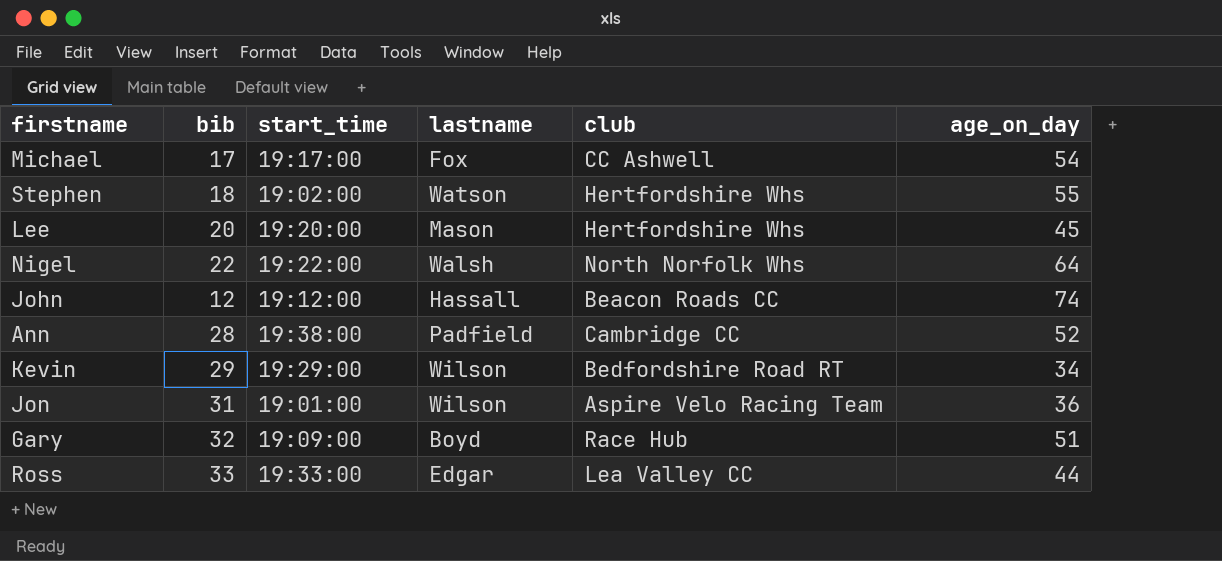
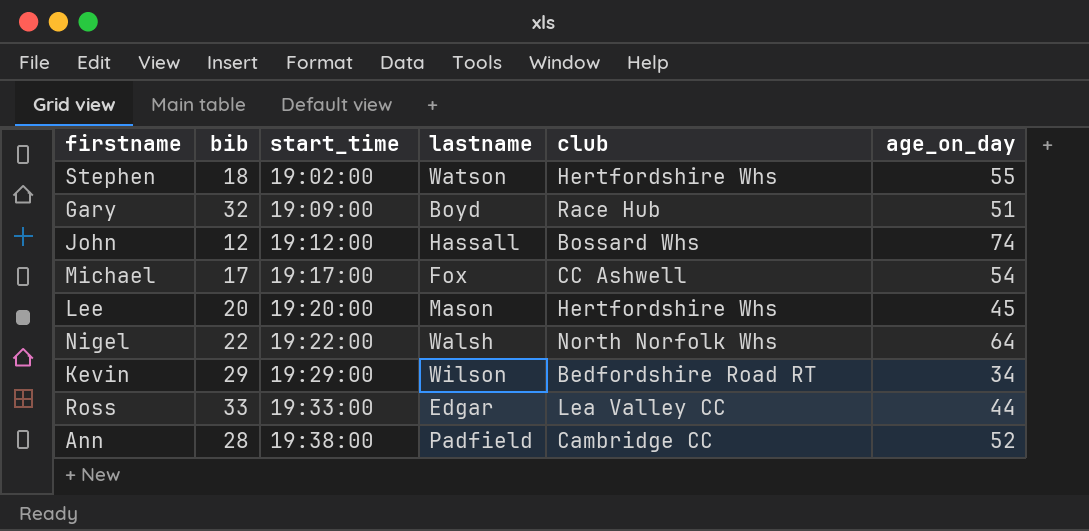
row order: none -> start_time ascending
row Jon: 31 | 19:01:00 | Wilson | Aspire Velo Racing Team | 36 -> none
John | club: Beacon Roads CC -> Bossard Whs

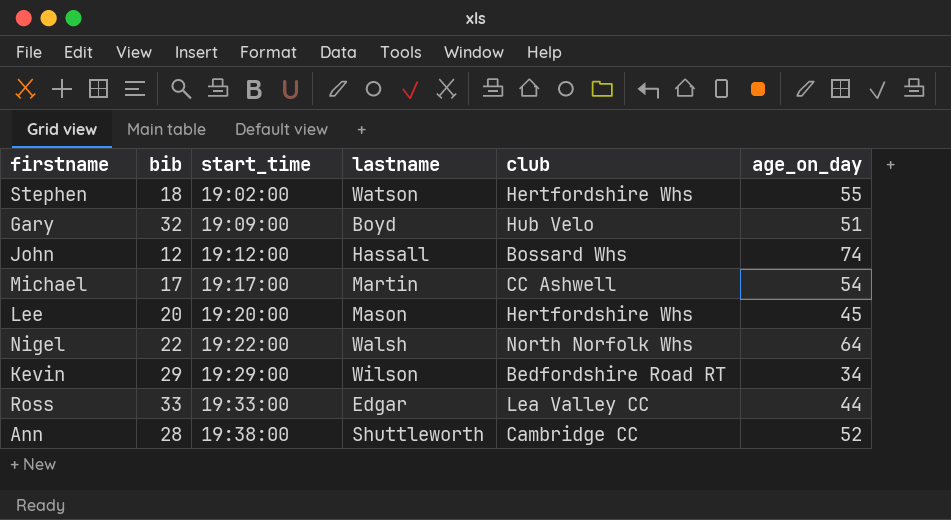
Gary | club: Race Hub -> Hub Velo
Michael | lastname: Fox -> Martin
Ann | lastname: Padfield -> Shuttleworth

